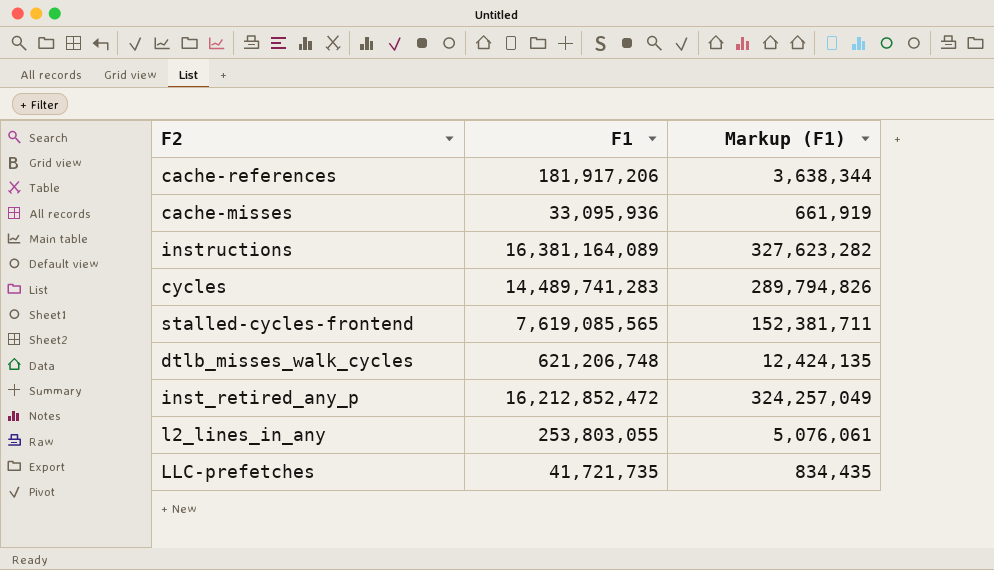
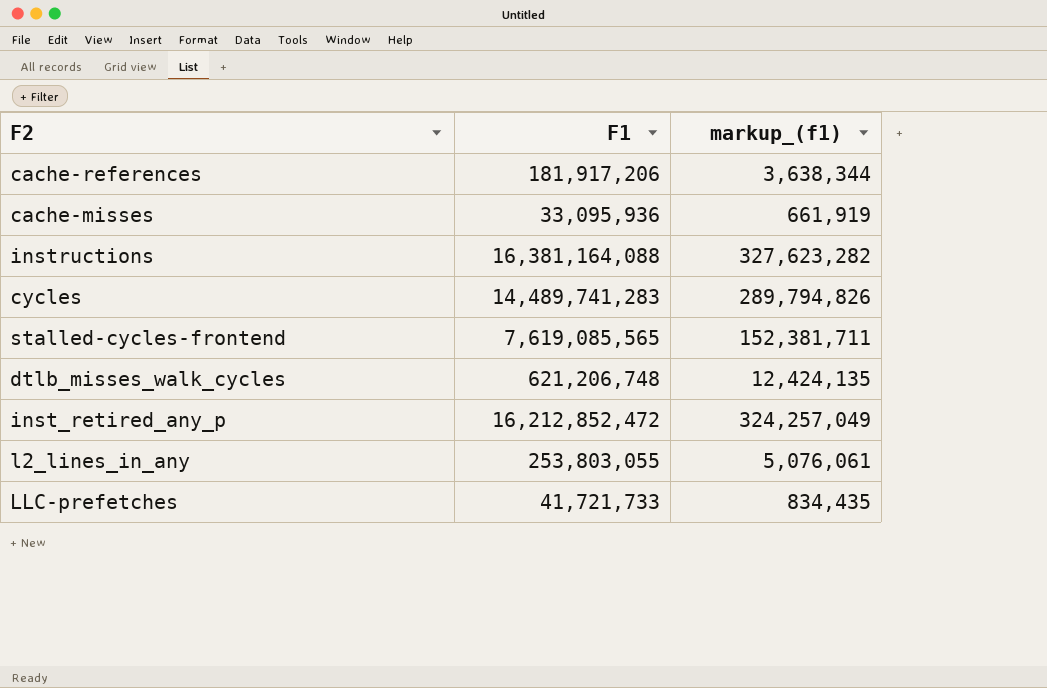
column name: Markup (F1) -> markup_(f1)
instructions | F1: 16,381,164,089 -> 16,381,164,088
LLC-prefetches | F1: 41,721,735 -> 41,721,733

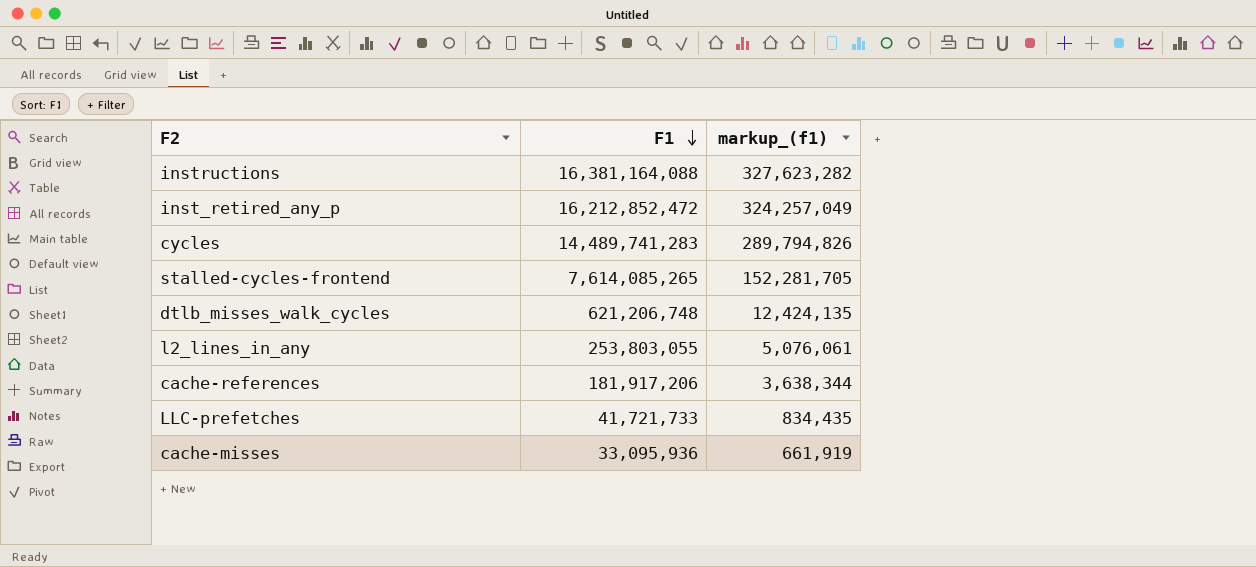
row order: none -> F1 descending
stalled-cycles-frontend | F1: 7,619,085,565 -> 7,614,085,265
stalled-cycles-frontend | markup_(f1): 152,381,711 -> 152,281,705

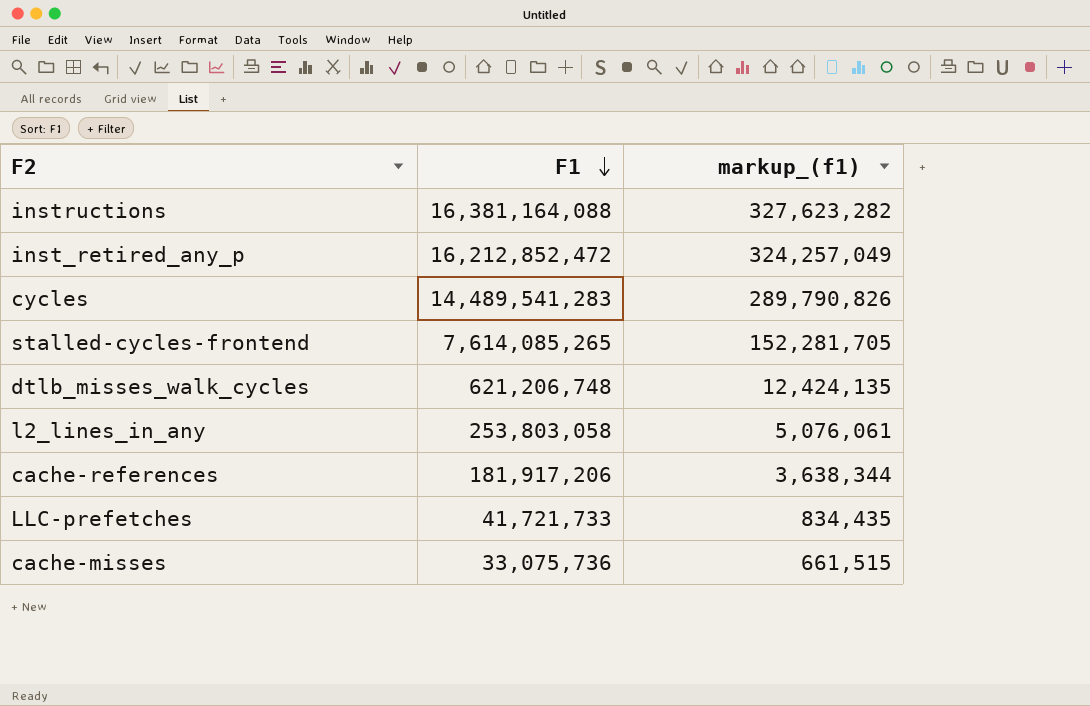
cycles | F1: 14,489,741,283 -> 14,489,541,283
cycles | markup_(f1): 289,794,826 -> 289,790,826
l2_lines_in_any | F1: 253,803,055 -> 253,803,058
cache-misses | F1: 33,095,936 -> 33,075,736
cache-misses | markup_(f1): 661,919 -> 661,515

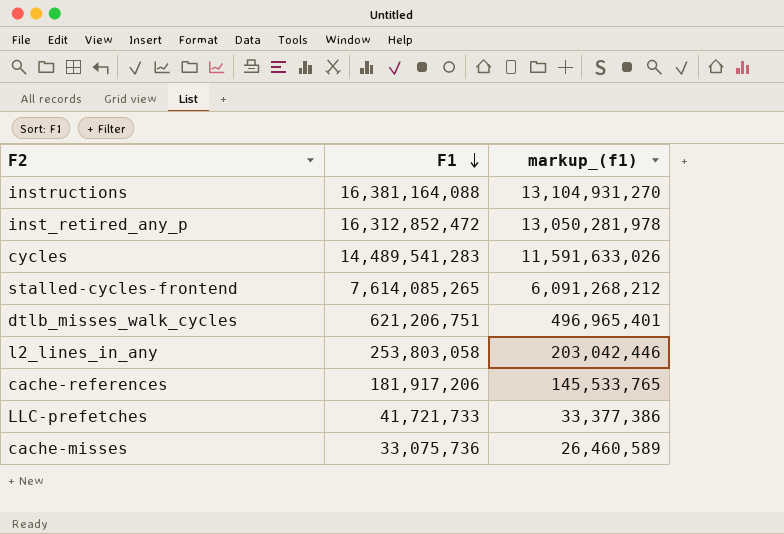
column markup_(f1) | formula: [F1] * 0.02 -> [F1] * 0.8
inst_retired_any_p | F1: 16,212,852,472 -> 16,312,852,472
dtlb_misses_walk_cycles | F1: 621,206,748 -> 621,206,751

